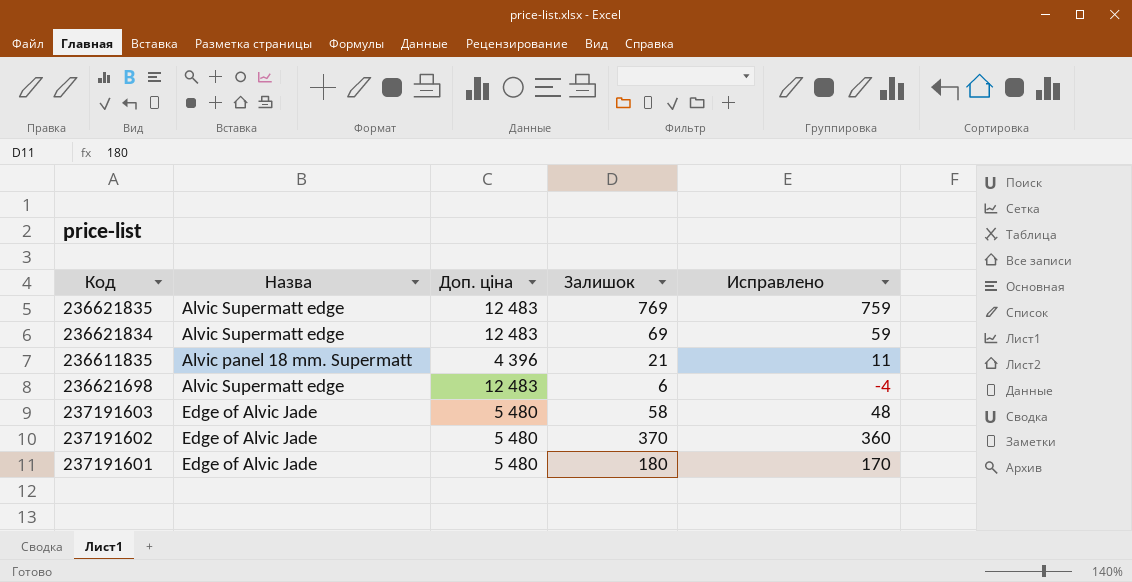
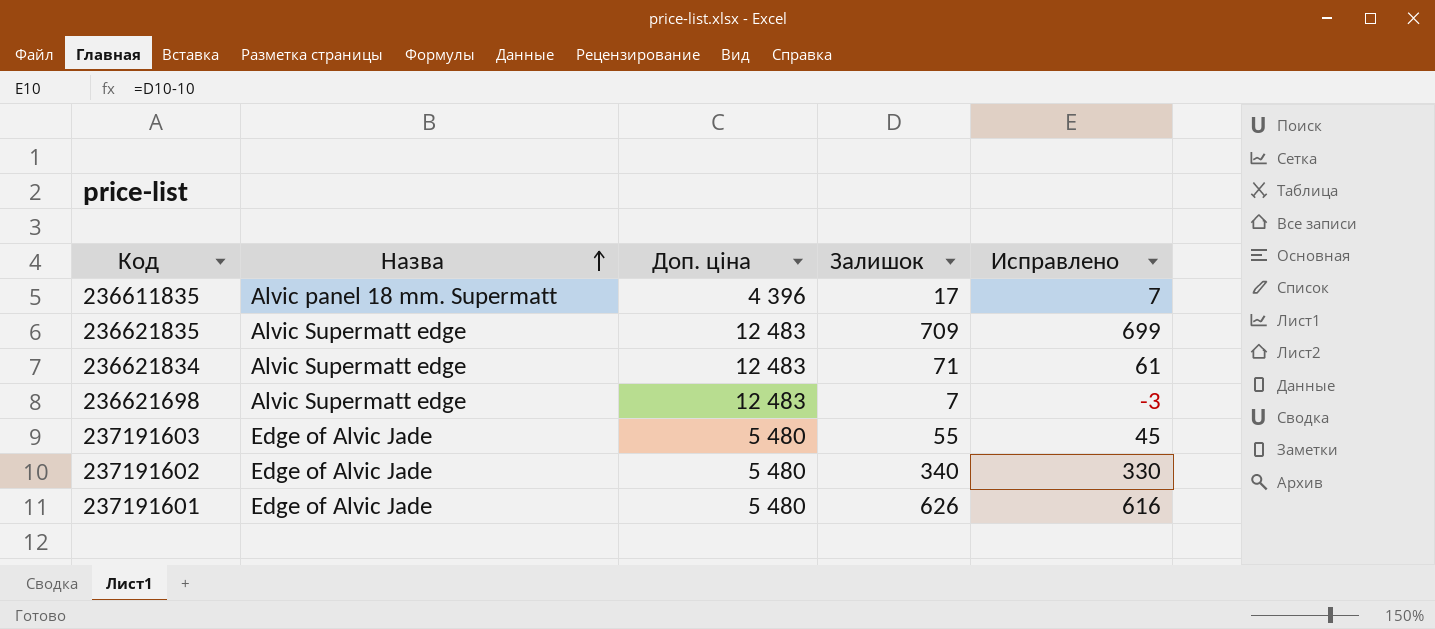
row order: none -> Назва ascending
236611835 | Залишок: 21 -> 17
236611835 | Исправлено: 11 -> 7
236621835 | Залишок: 769 -> 709
236621835 | Исправлено: 759 -> 699
236621834 | Залишок: 69 -> 71
236621834 | Исправлено: 59 -> 61
236621698 | Залишок: 6 -> 7
236621698 | Исправлено: -4 -> -3
237191603 | Залишок: 58 -> 55
237191603 | Исправлено: 48 -> 45
237191602 | Залишок: 370 -> 340
237191602 | Исправлено: 360 -> 330
237191601 | Залишок: 180 -> 626
237191601 | Исправлено: 170 -> 616

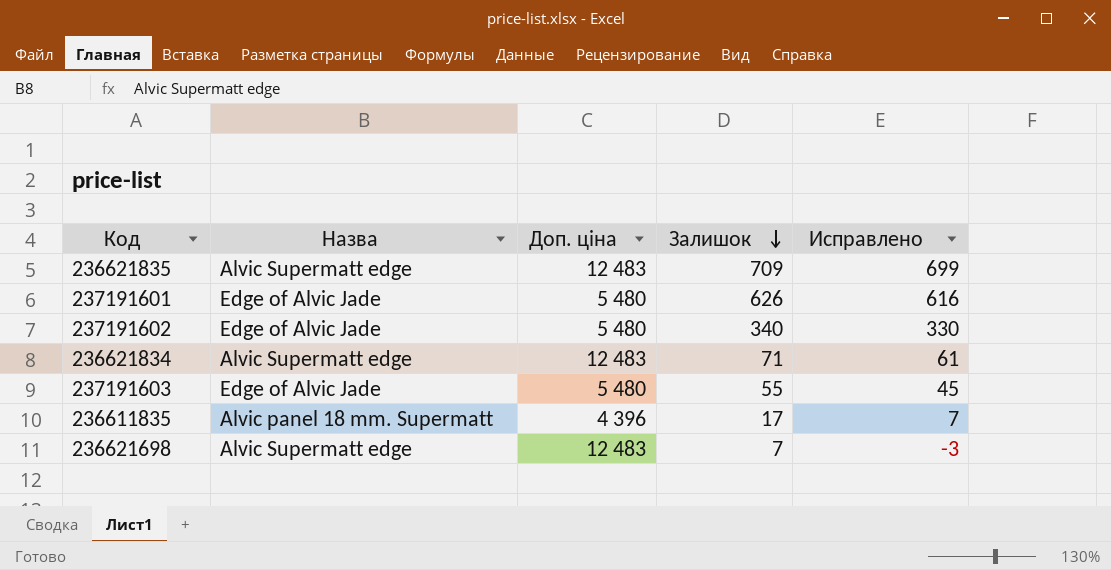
row order: Назва ascending -> Залишок descending

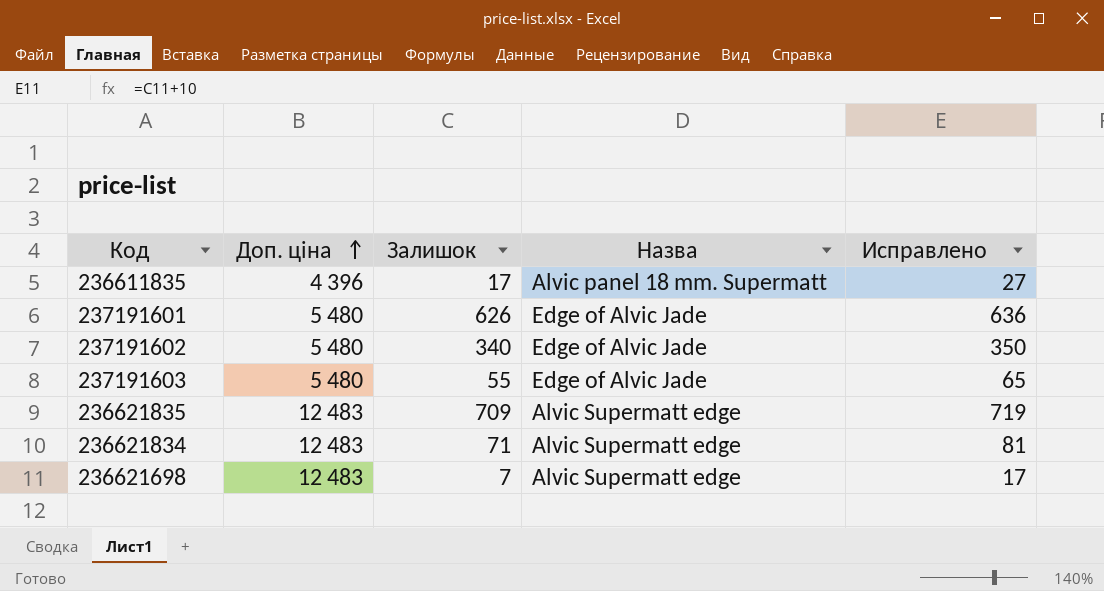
row order: Залишок descending -> Доп. ціна ascending
column Назва | position: 2 -> 4
column Исправлено | formula: [Залишок] - 10 -> [Залишок] + 10

